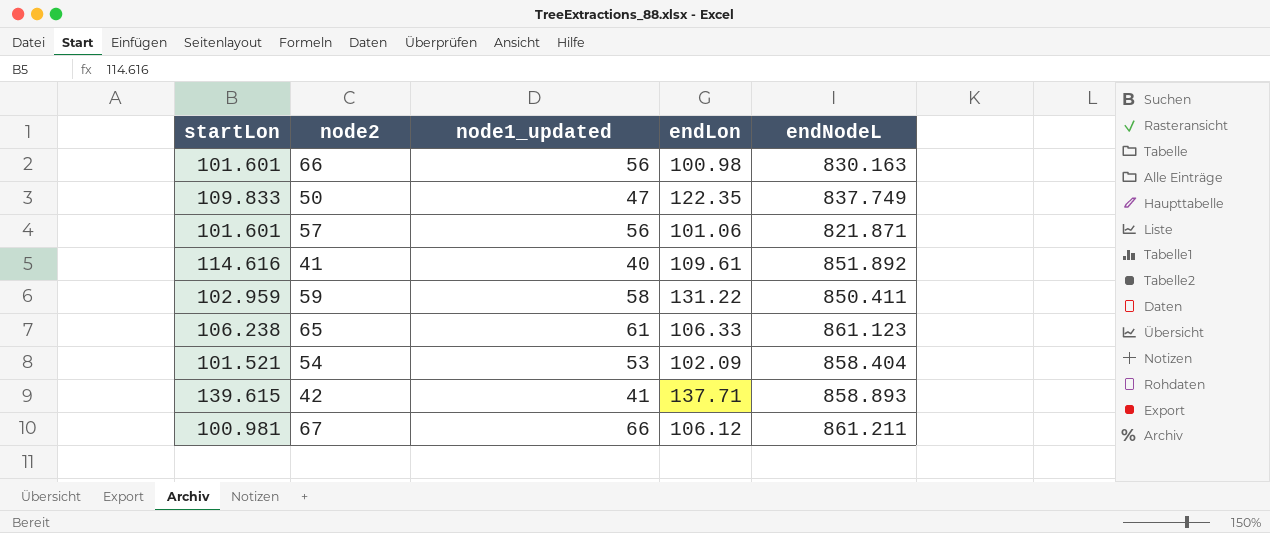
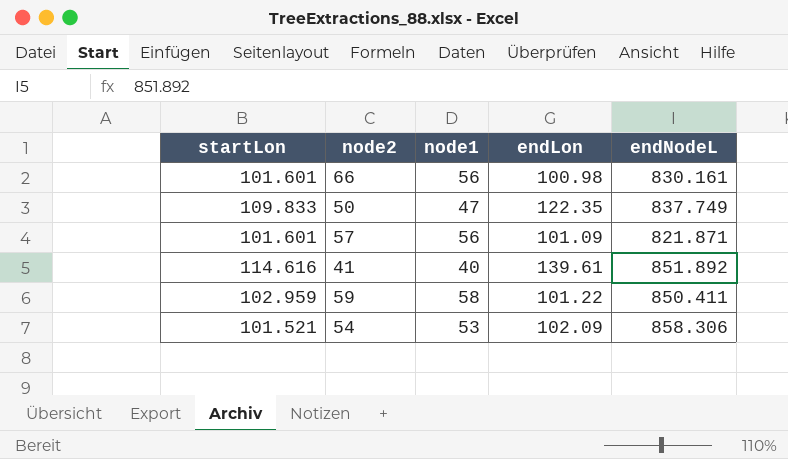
column name: node1_updated -> node1
row 65: 106.238 | 61 | 106.33 | 861.123 -> none
row 42: 139.615 | 41 | 137.71 | 858.893 -> none
row 67: 100.981 | 66 | 106.12 | 861.211 -> none
66 | endNodeL: 830.163 -> 830.161
57 | endLon: 101.06 -> 101.09
41 | endLon: 109.61 -> 139.61
59 | endLon: 131.22 -> 101.22
54 | endNodeL: 858.404 -> 858.306

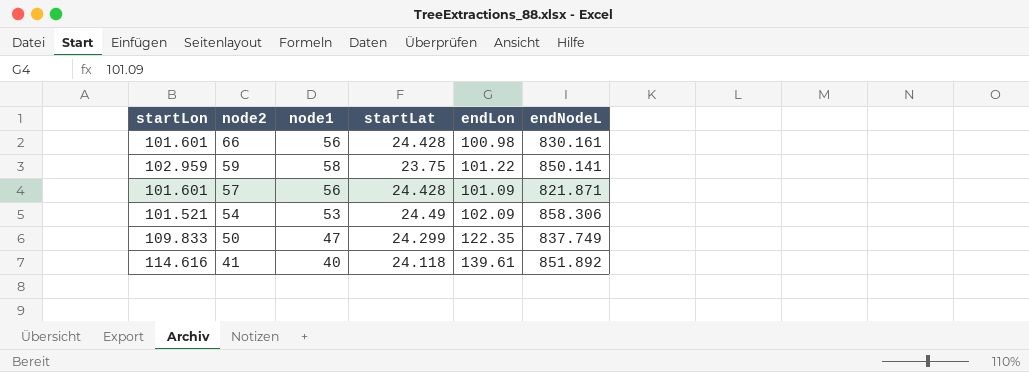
row order: none -> node2 descending
column startLat | position: none -> 4
59 | endNodeL: 850.411 -> 850.141

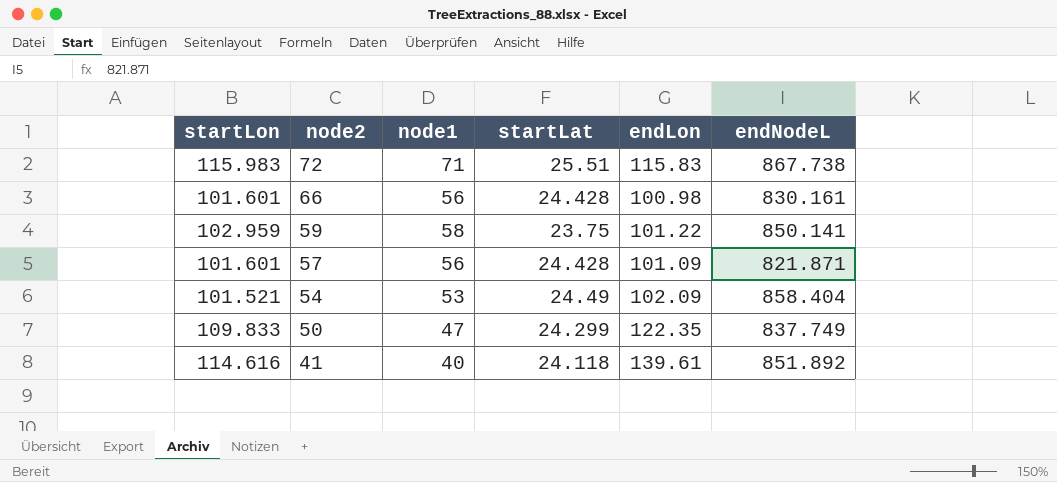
row 72: none -> 115.983 | 71 | 25.51 | 115.83 | 867.738
54 | endNodeL: 858.306 -> 858.404

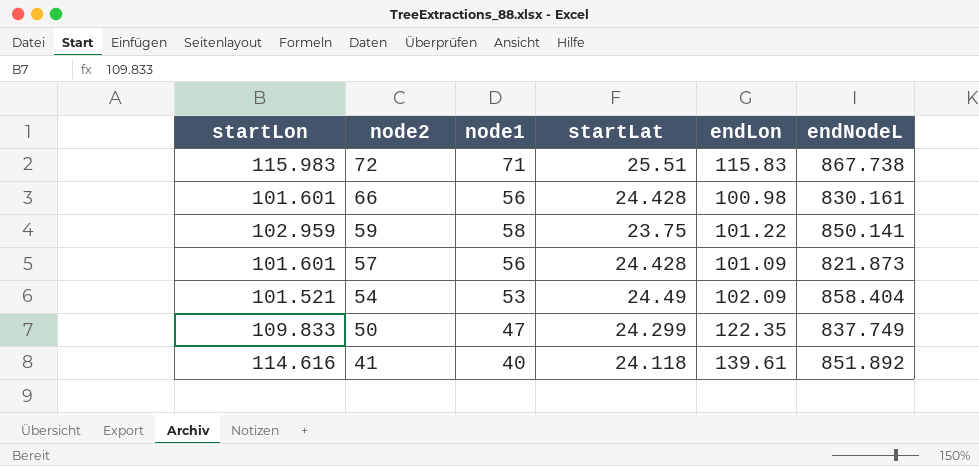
57 | endNodeL: 821.871 -> 821.873

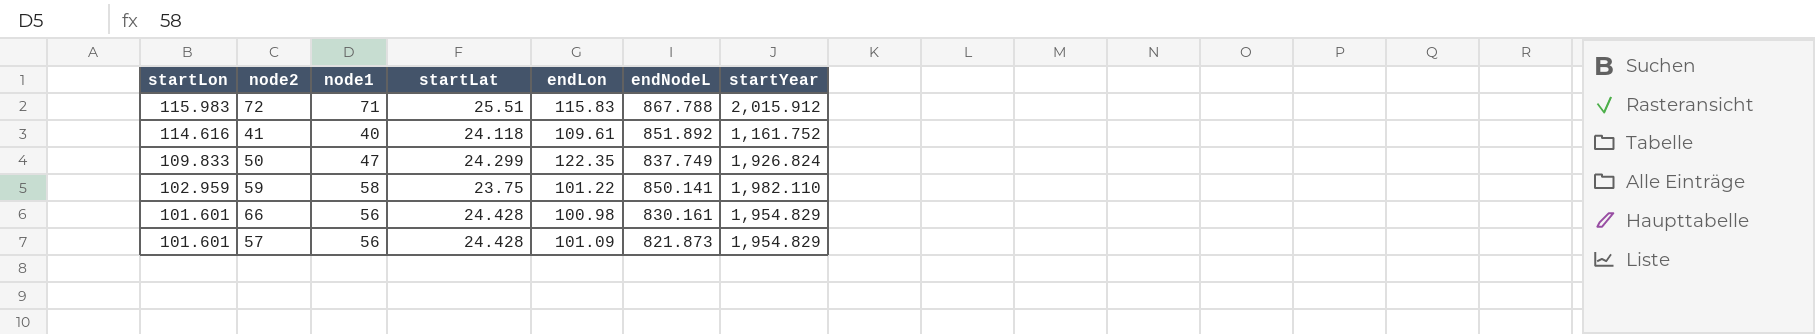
row order: node2 descending -> startLon descending
column startYear | position: none -> 7
row 54: 101.521 | 53 | 24.49 | 102.09 | 858.404 -> none
72 | endNodeL: 867.738 -> 867.788
41 | endLon: 139.61 -> 109.61

